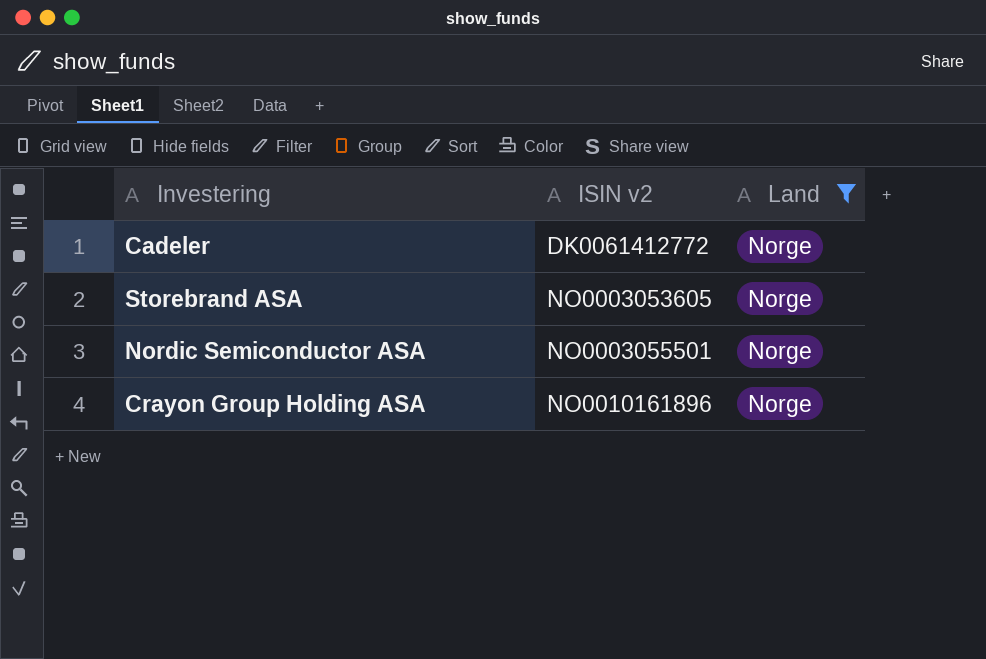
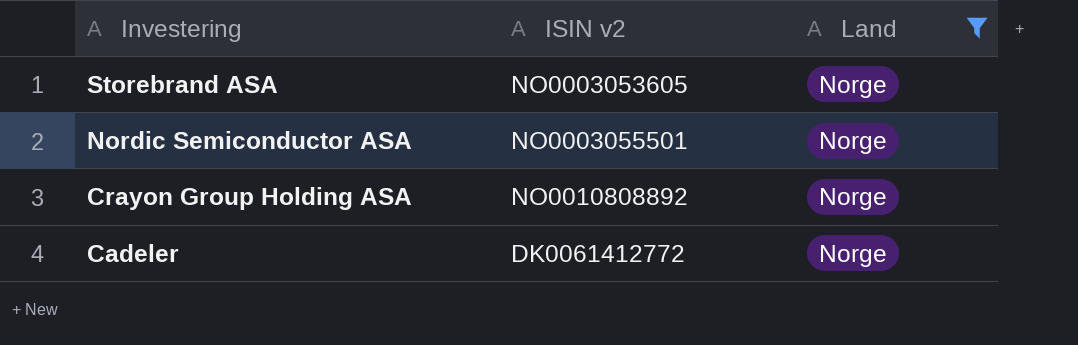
row order: ISIN v2 ascending -> Investering descending
Crayon Group Holding ASA | ISIN v2: NO0010161896 -> NO0010808892

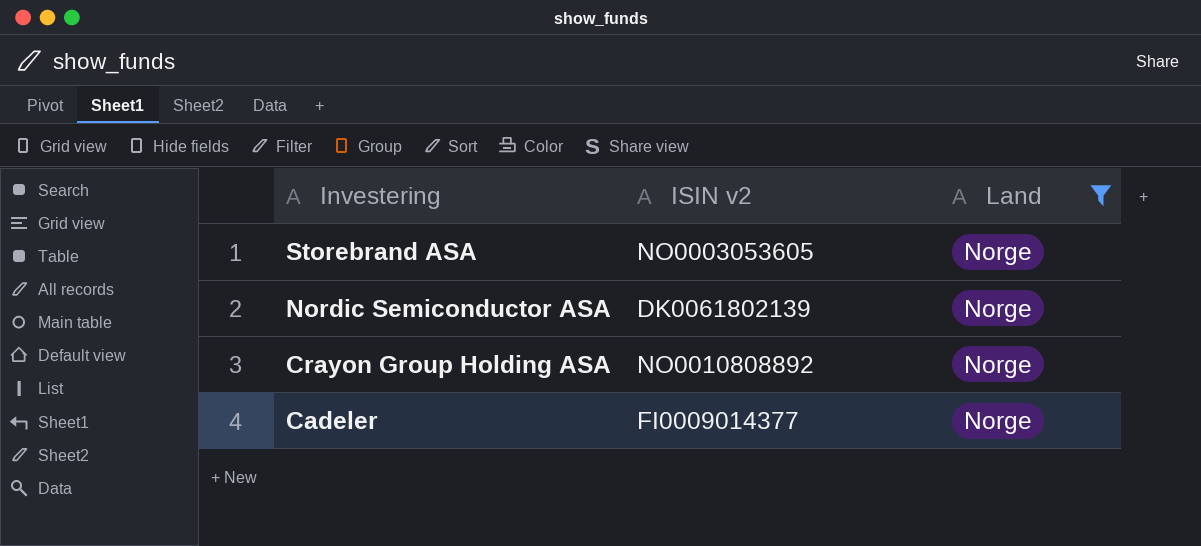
Nordic Semiconductor ASA | ISIN v2: NO0003055501 -> DK0061802139
Cadeler | ISIN v2: DK0061412772 -> FI0009014377

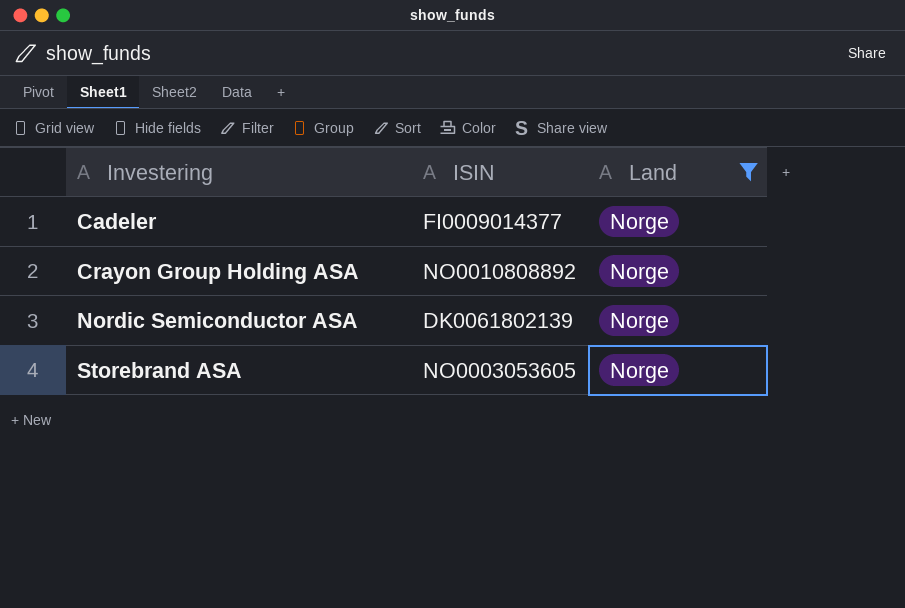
row order: Investering descending -> Investering ascending
column name: ISIN v2 -> ISIN

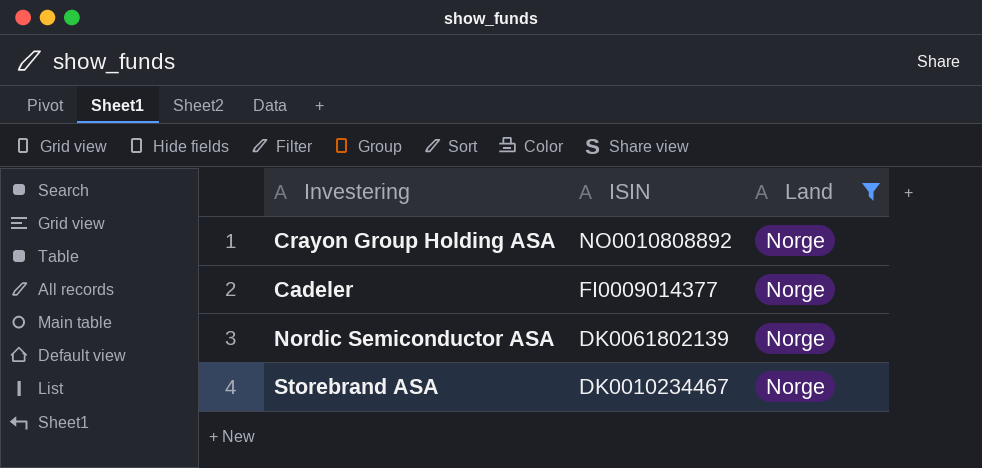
row order: Investering ascending -> ISIN descending
Storebrand ASA | ISIN: NO0003053605 -> DK0010234467

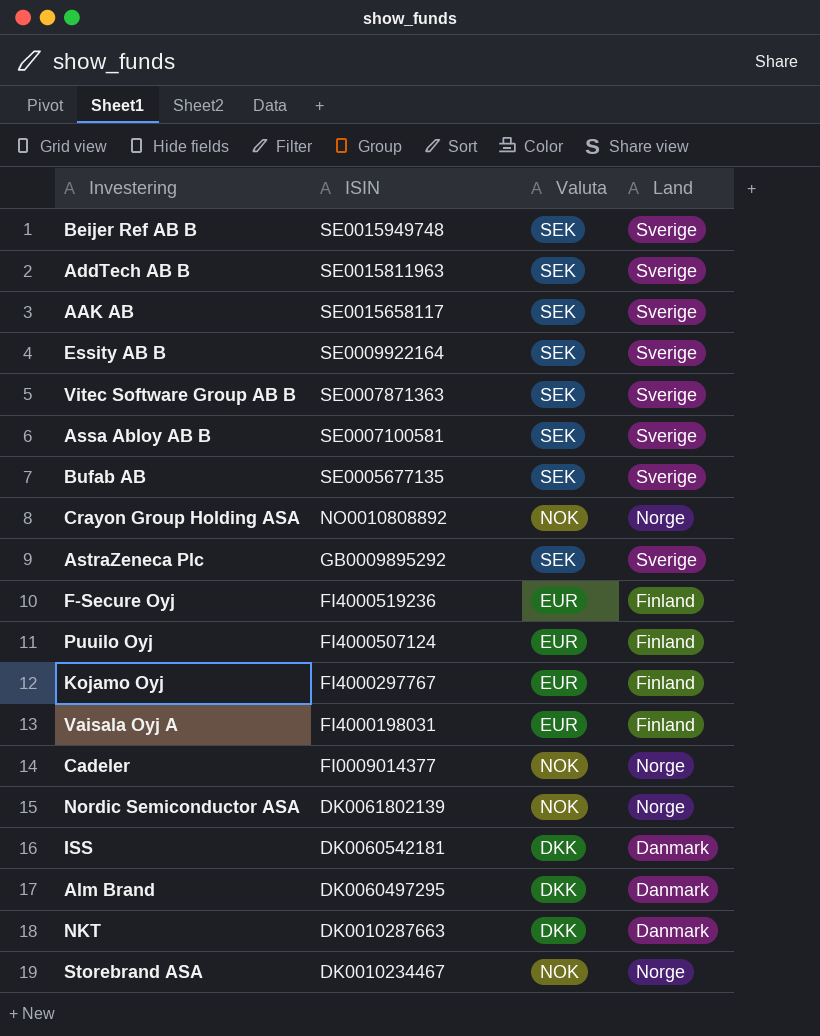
filter: Land = Norge -> none
column Valuta | position: none -> 3

